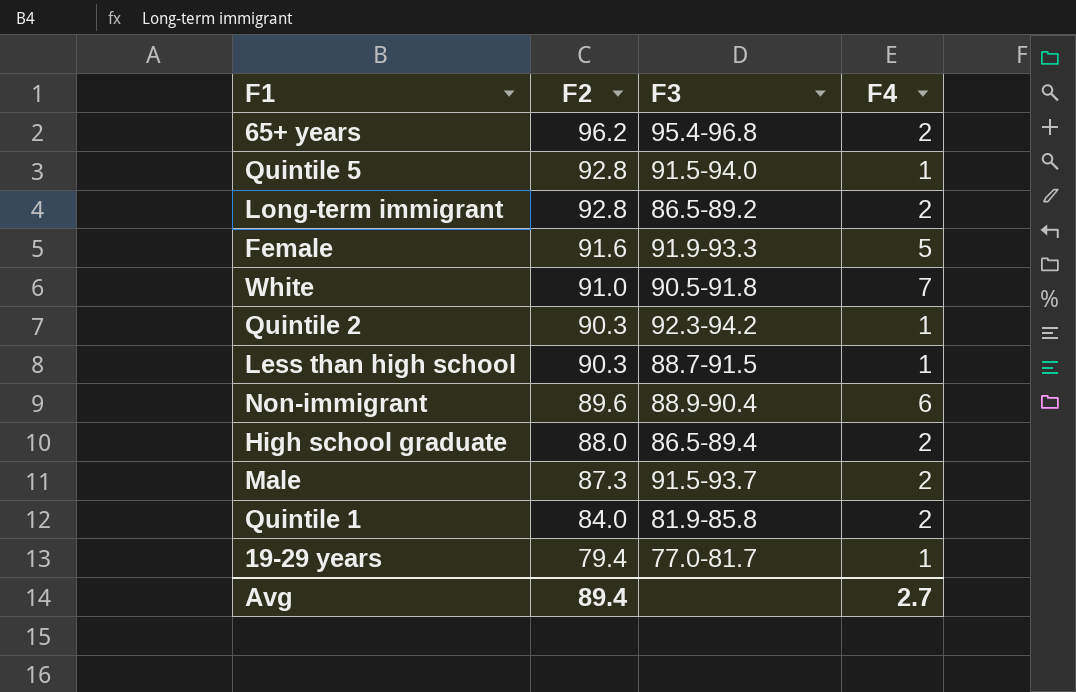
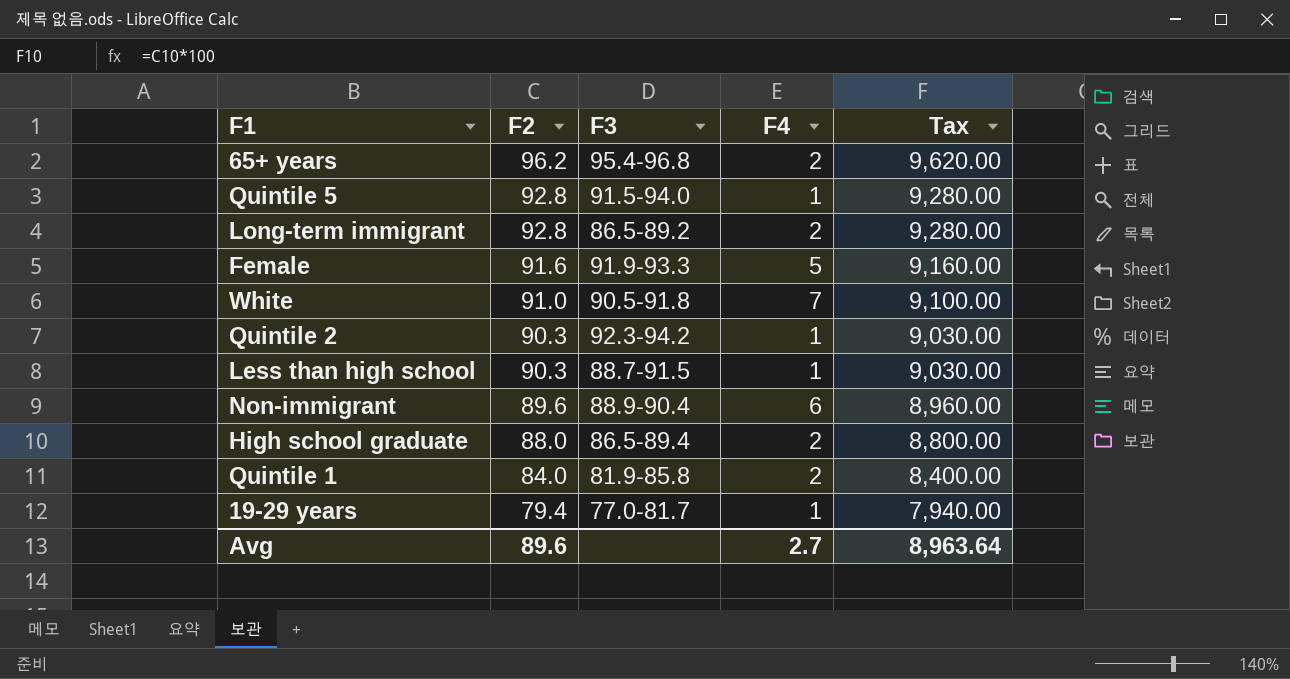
column Tax | formula: none -> [F2] * 100
row Male: 87.3 | 91.5-93.7 | 2 -> none
Avg | F2: 89.4 -> 89.6

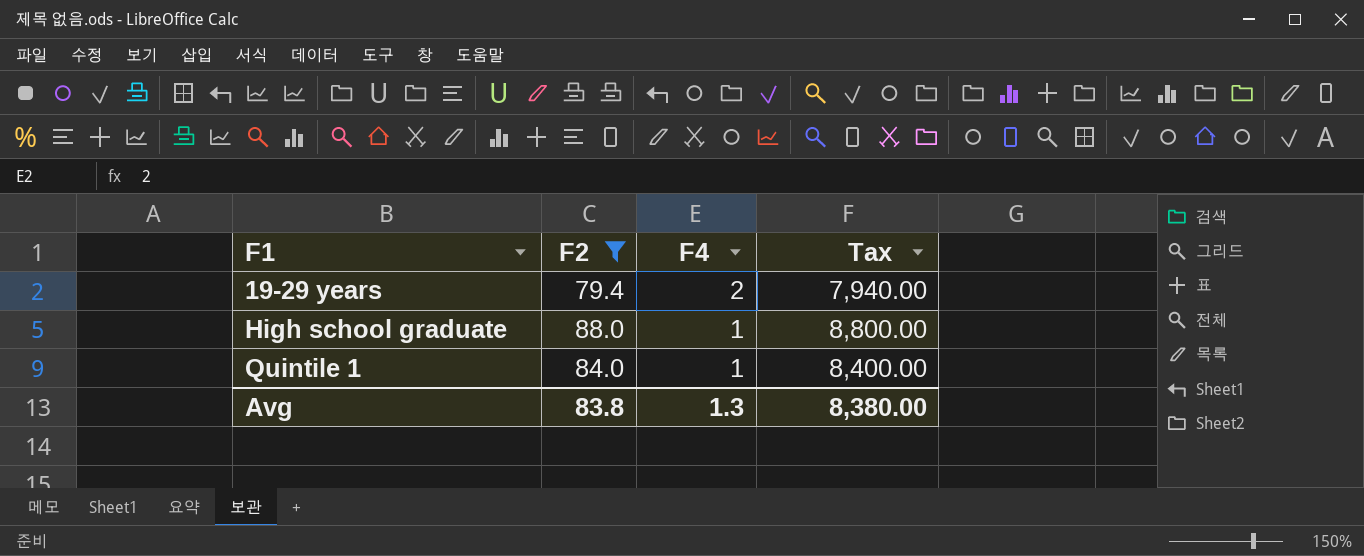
filter: none -> F2 <= 88.0
row order: F2 descending -> F1 ascending
column F3 | position: 3 -> none
19-29 years | F4: 1 -> 2
High school graduate | F4: 2 -> 1
Quintile 1 | F4: 2 -> 1
Avg | F2: 89.6 -> 83.8
Avg | F4: 2.7 -> 1.3
Avg | Tax: 8,963.64 -> 8,380.00

